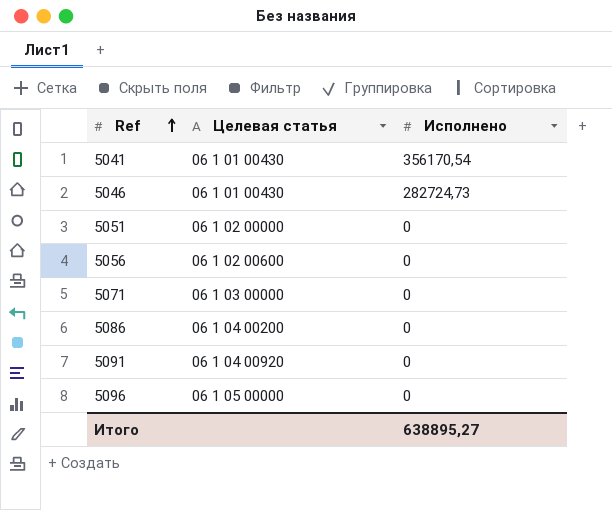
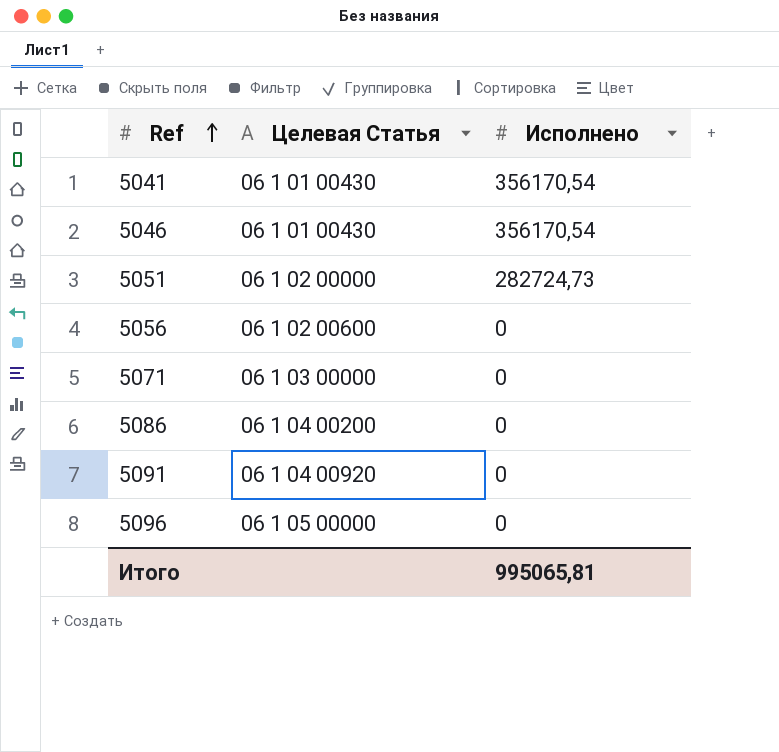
column name: Целевая статья -> Целевая Статья
5046 | Исполнено: 282724,73 -> 356170,54
5051 | Исполнено: 0 -> 282724,73
Итого | Исполнено: 638895,27 -> 995065,81

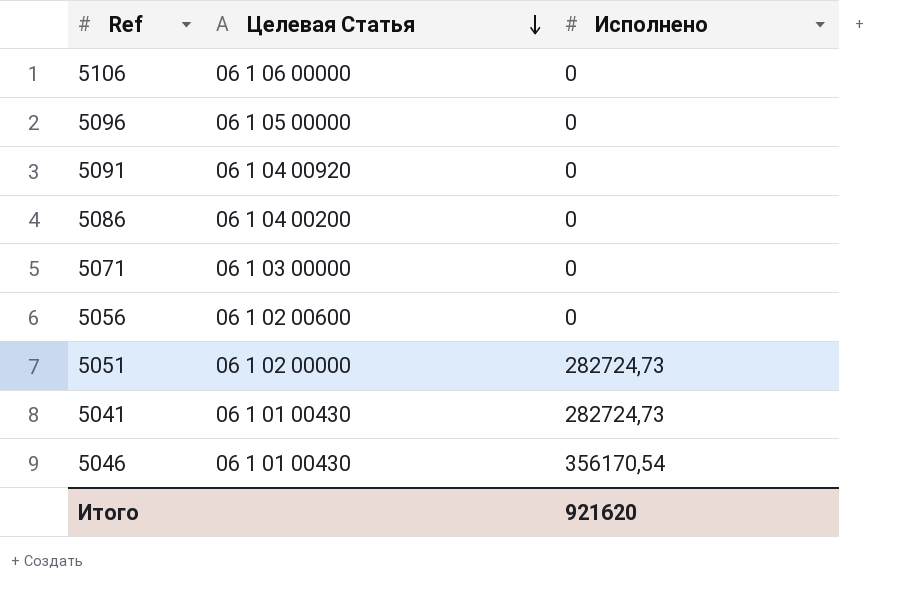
row order: Ref ascending -> Целевая Статья descending
row 5106: none -> 06 1 06 00000 | 0
5041 | Исполнено: 356170,54 -> 282724,73
Итого | Исполнено: 995065,81 -> 921620

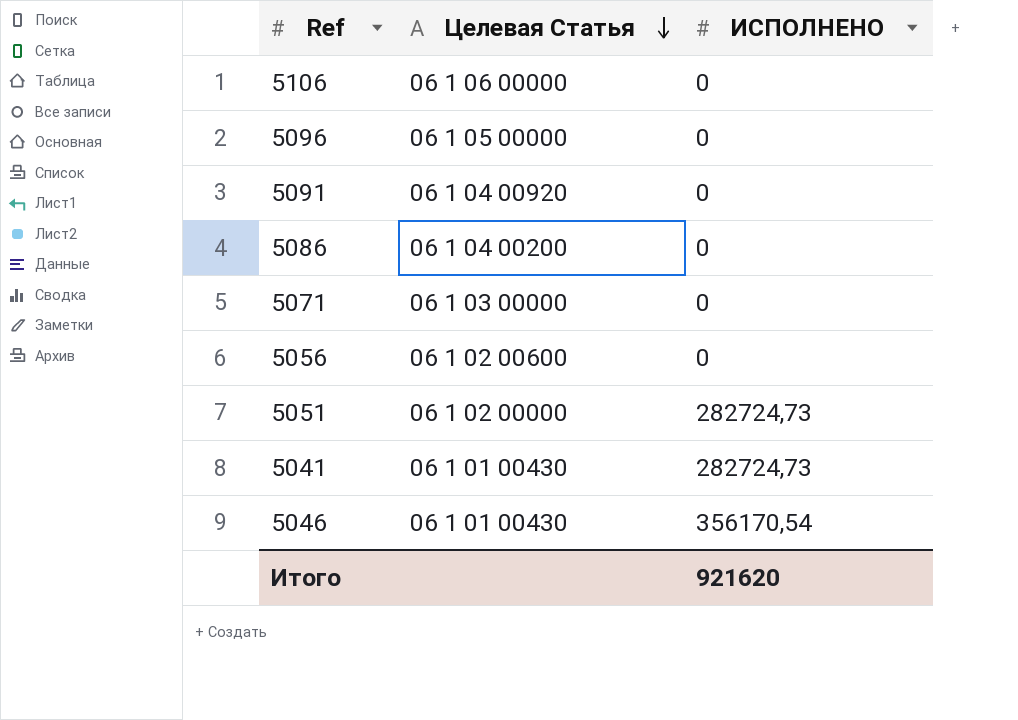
column name: Исполнено -> ИСПОЛНЕНО

